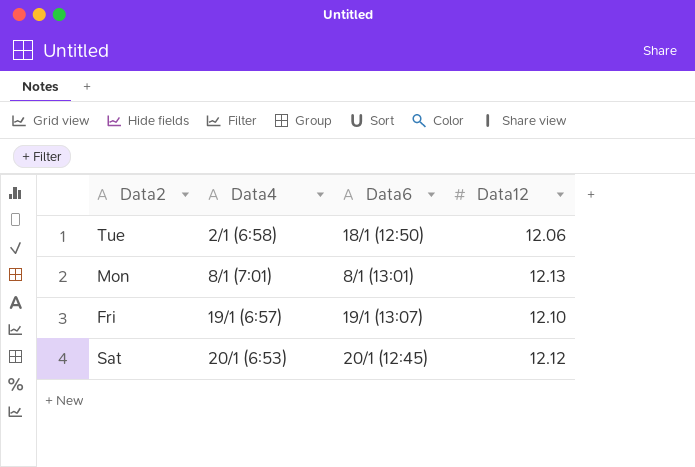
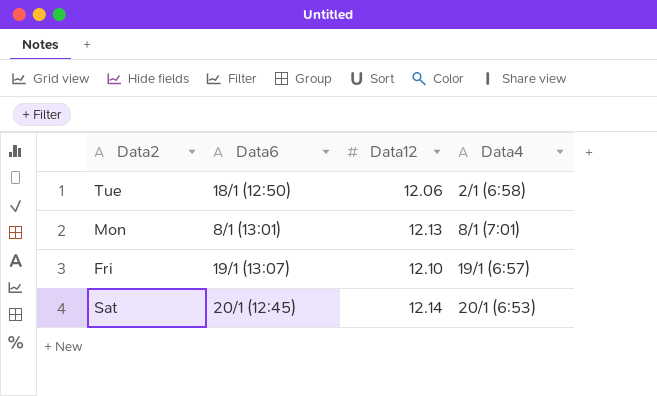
column Data4 | position: 2 -> 4
Sat | Data12: 12.12 -> 12.14

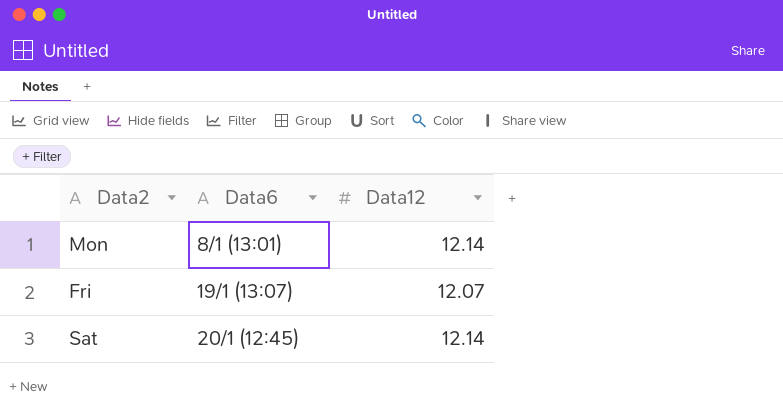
column Data4 | position: 4 -> none
row Tue: 18/1 (12:50) | 12.06 | 2/1 (6:58) -> none
Mon | Data12: 12.13 -> 12.14
Fri | Data12: 12.10 -> 12.07

